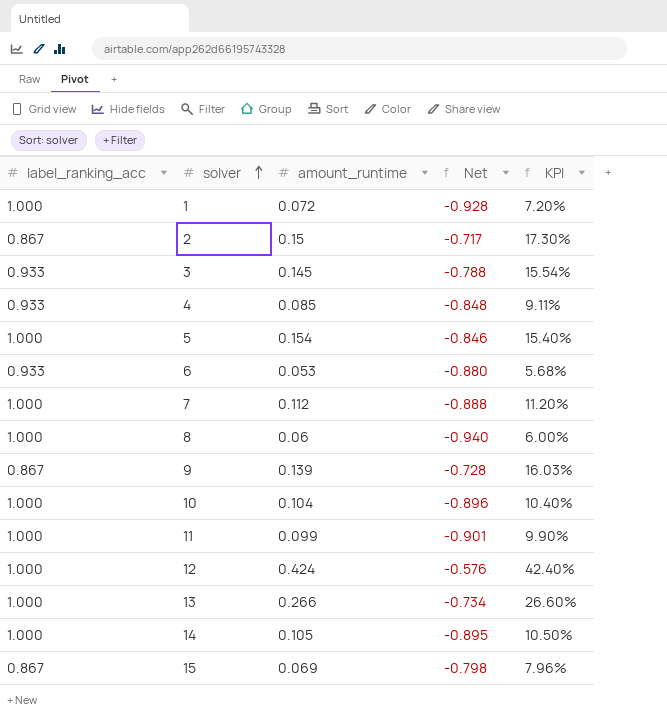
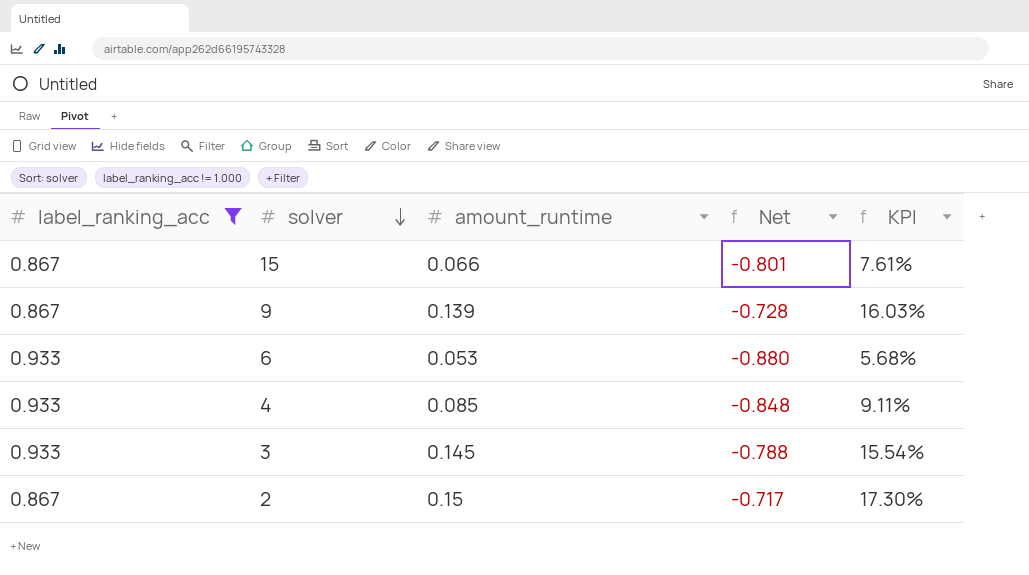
filter: none -> label_ranking_acc != 1.000
row order: solver ascending -> solver descending
15 | amount_runtime: 0.069 -> 0.066
15 | Net: -0.798 -> -0.801
15 | KPI: 7.96% -> 7.61%

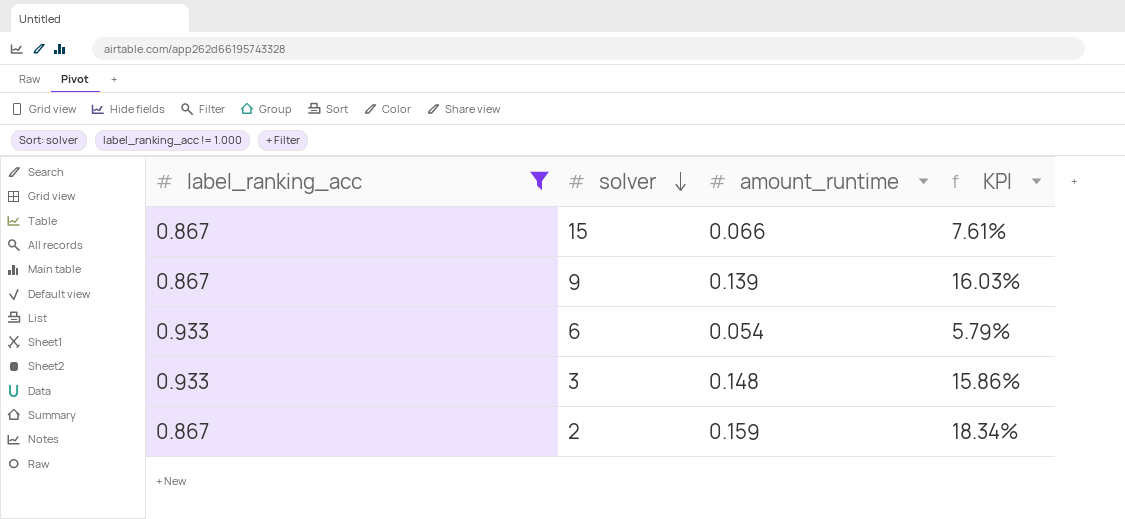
column Net | formula: [amount_runtime] - [label_ranking_acc] -> none
row 4: 0.933 | 0.085 | -0.848 | 9.11% -> none
6 | amount_runtime: 0.053 -> 0.054
6 | KPI: 5.68% -> 5.79%
3 | amount_runtime: 0.145 -> 0.148
3 | KPI: 15.54% -> 15.86%
2 | amount_runtime: 0.15 -> 0.159
2 | KPI: 17.30% -> 18.34%

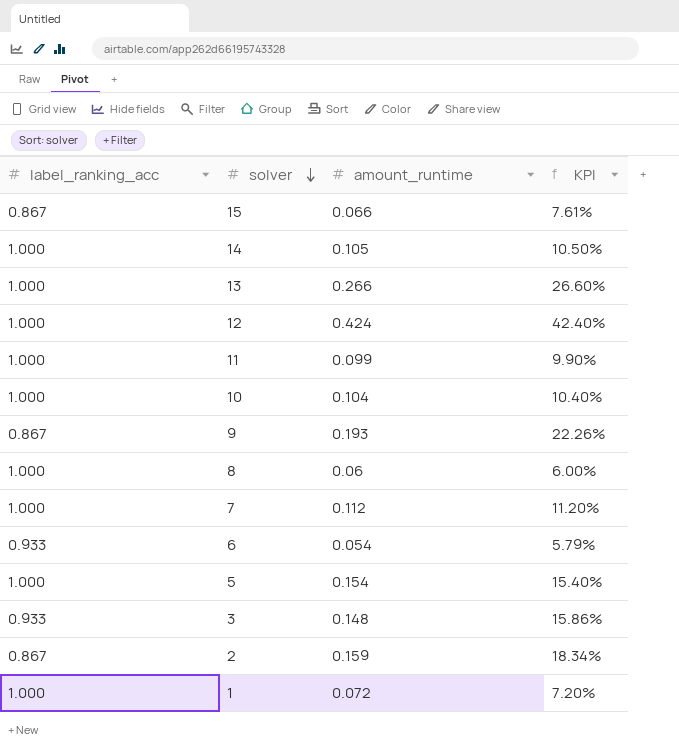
filter: label_ranking_acc != 1.000 -> none
9 | amount_runtime: 0.139 -> 0.193
9 | KPI: 16.03% -> 22.26%

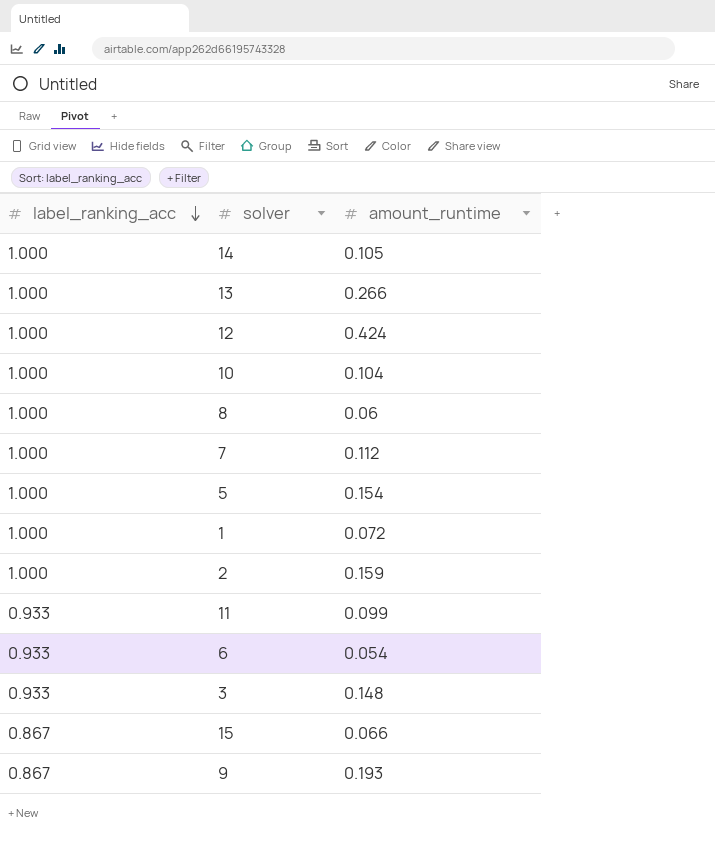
row order: solver descending -> label_ranking_acc descending
column KPI | formula: [amount_runtime] / [label_ranking_acc] -> none
2 | label_ranking_acc: 0.867 -> 1.000
11 | label_ranking_acc: 1.000 -> 0.933

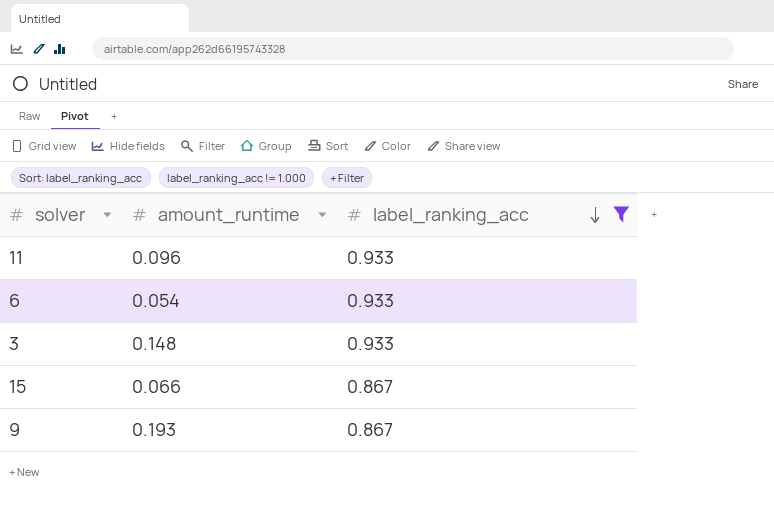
filter: none -> label_ranking_acc != 1.000
column label_ranking_acc | position: 1 -> 3
11 | amount_runtime: 0.099 -> 0.096

